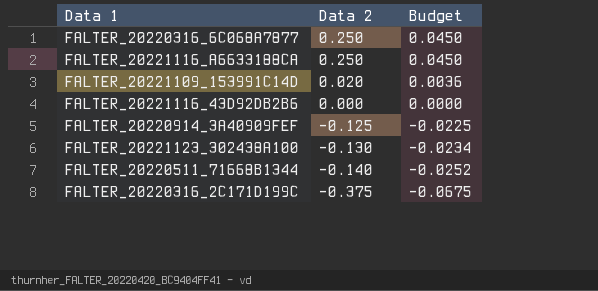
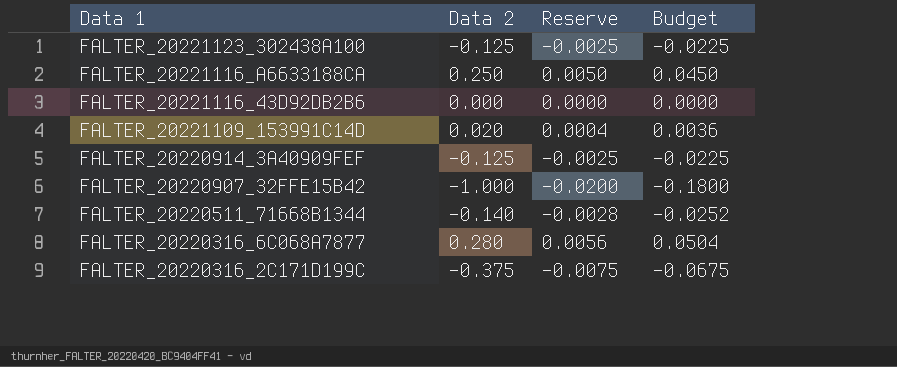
row order: Data 2 descending -> Data 1 descending
column Reserve | formula: none -> [Data 2] * 0.02
FALTER_20221123_302438A100 | Data 2: -0.130 -> -0.125
FALTER_20221123_302438A100 | Budget: -0.0234 -> -0.0225
row FALTER_20220907_32FFE15B42: none -> -1.000 | -0.0200 | -0.1800
FALTER_20220316_6C068A7877 | Data 2: 0.250 -> 0.280
FALTER_20220316_6C068A7877 | Budget: 0.0450 -> 0.0504

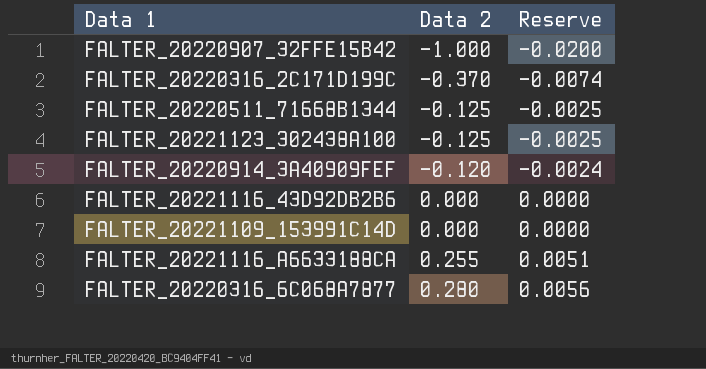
row order: Data 1 descending -> Data 2 ascending
column Budget | formula: [Data 2] * 0.18 -> none
FALTER_20220316_2C171D199C | Data 2: -0.375 -> -0.370
FALTER_20220316_2C171D199C | Reserve: -0.0075 -> -0.0074
FALTER_20220511_71668B1344 | Data 2: -0.140 -> -0.125
FALTER_20220511_71668B1344 | Reserve: -0.0028 -> -0.0025
FALTER_20220914_3A40909FEF | Data 2: -0.125 -> -0.120
FALTER_20220914_3A40909FEF | Reserve: -0.0025 -> -0.0024
FALTER_20221109_153991C14D | Data 2: 0.020 -> 0.000
FALTER_20221109_153991C14D | Reserve: 0.0004 -> 0.0000
FALTER_20221116_A6633188CA | Data 2: 0.250 -> 0.255
FALTER_20221116_A6633188CA | Reserve: 0.0050 -> 0.0051

